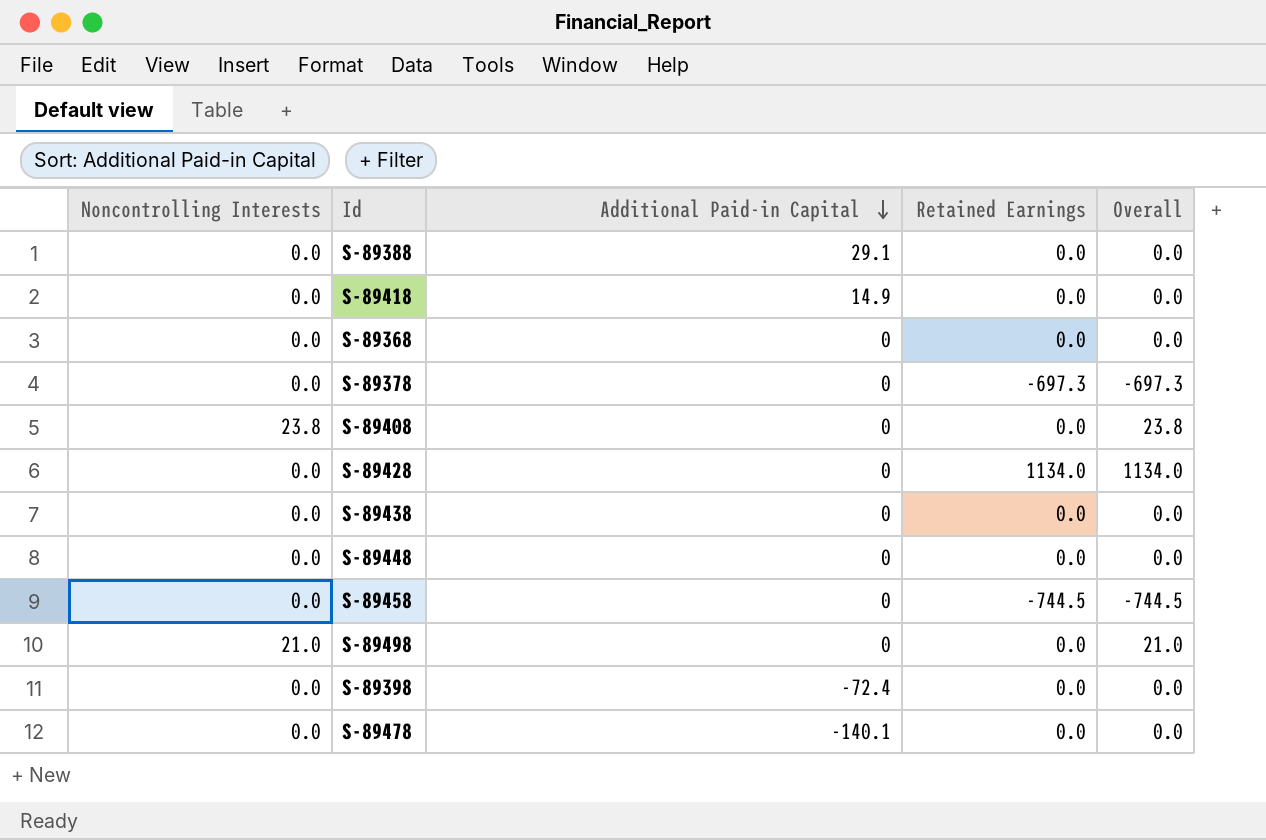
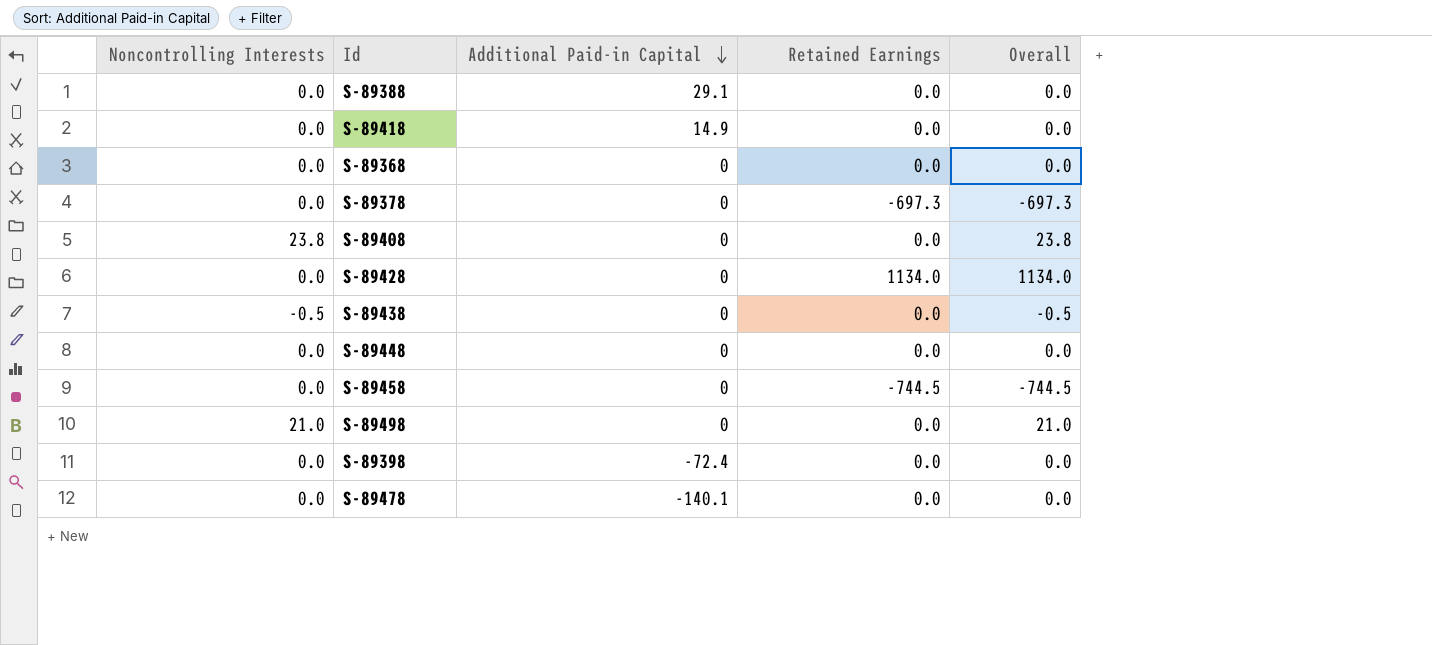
S-89438 | Noncontrolling Interests: 0.0 -> -0.5
S-89438 | Overall: 0.0 -> -0.5

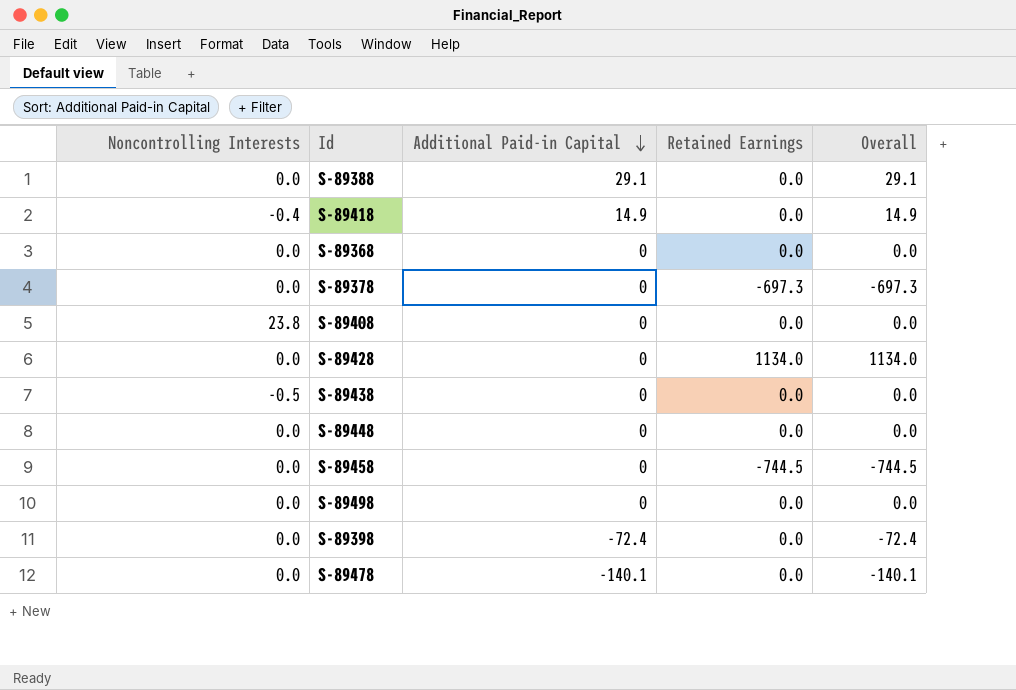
column Overall | formula: [Noncontrolling Interests] + [Retained Earnings] -> [Additional Paid-in Capital] + [Retained Earnings]
S-89418 | Noncontrolling Interests: 0.0 -> -0.4
S-89498 | Noncontrolling Interests: 21.0 -> 0.0

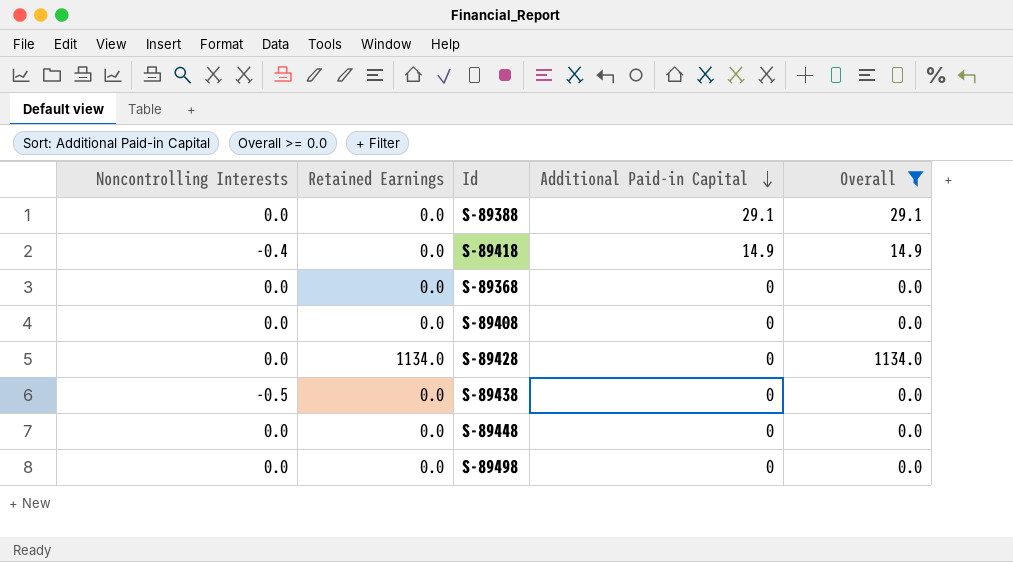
filter: none -> Overall >= 0.0
column Retained Earnings | position: 4 -> 2
S-89408 | Noncontrolling Interests: 23.8 -> 0.0

